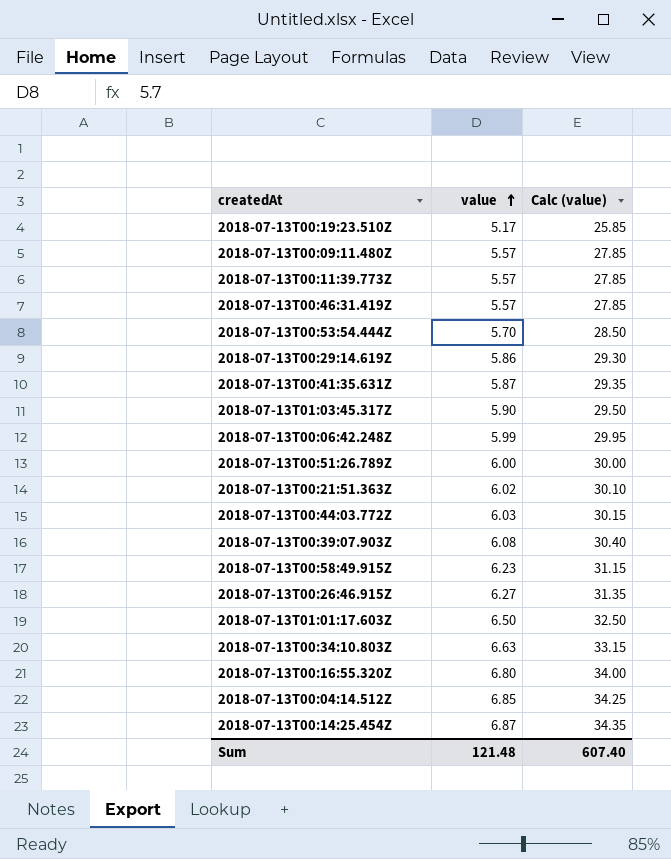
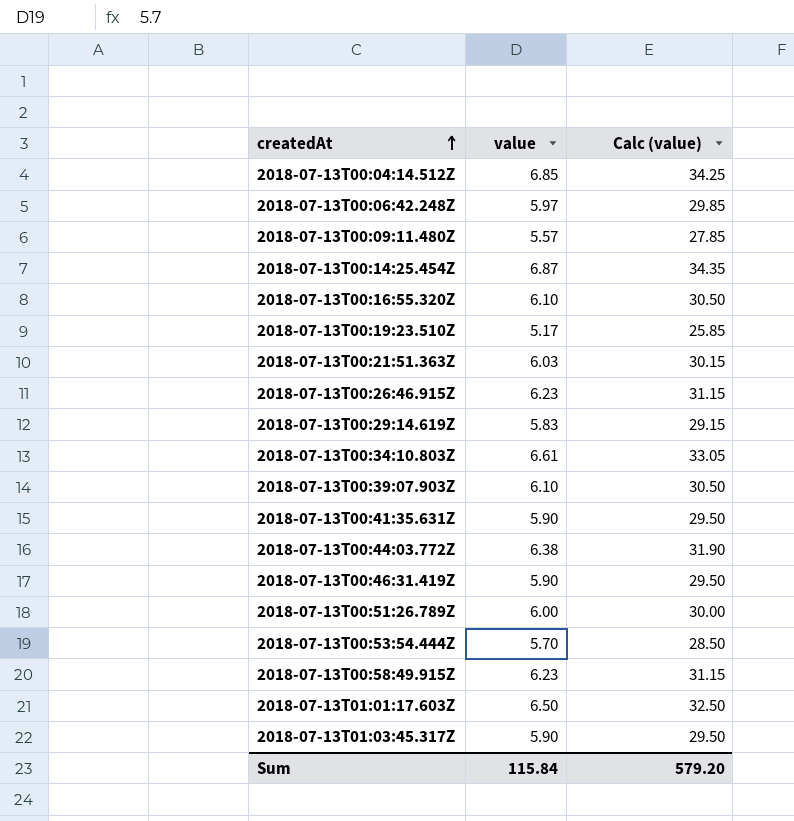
row order: value ascending -> createdAt ascending
row 2018-07-13T00:11:39.773Z: 5.57 | 27.85 -> none
2018-07-13T00:06:42.248Z | value: 5.99 -> 5.97
2018-07-13T00:06:42.248Z | Calc (value): 29.95 -> 29.85
2018-07-13T00:16:55.320Z | value: 6.80 -> 6.10
2018-07-13T00:16:55.320Z | Calc (value): 34.00 -> 30.50
2018-07-13T00:21:51.363Z | value: 6.02 -> 6.03
2018-07-13T00:21:51.363Z | Calc (value): 30.10 -> 30.15
2018-07-13T00:26:46.915Z | value: 6.27 -> 6.23
2018-07-13T00:26:46.915Z | Calc (value): 31.35 -> 31.15
2018-07-13T00:29:14.619Z | value: 5.86 -> 5.83
2018-07-13T00:29:14.619Z | Calc (value): 29.30 -> 29.15
2018-07-13T00:34:10.803Z | value: 6.63 -> 6.61
2018-07-13T00:34:10.803Z | Calc (value): 33.15 -> 33.05
2018-07-13T00:39:07.903Z | value: 6.08 -> 6.10
2018-07-13T00:39:07.903Z | Calc (value): 30.40 -> 30.50
2018-07-13T00:41:35.631Z | value: 5.87 -> 5.90
2018-07-13T00:41:35.631Z | Calc (value): 29.35 -> 29.50
2018-07-13T00:44:03.772Z | value: 6.03 -> 6.38
2018-07-13T00:44:03.772Z | Calc (value): 30.15 -> 31.90
2018-07-13T00:46:31.419Z | value: 5.57 -> 5.90
2018-07-13T00:46:31.419Z | Calc (value): 27.85 -> 29.50
Sum | value: 121.48 -> 115.84
Sum | Calc (value): 607.40 -> 579.20

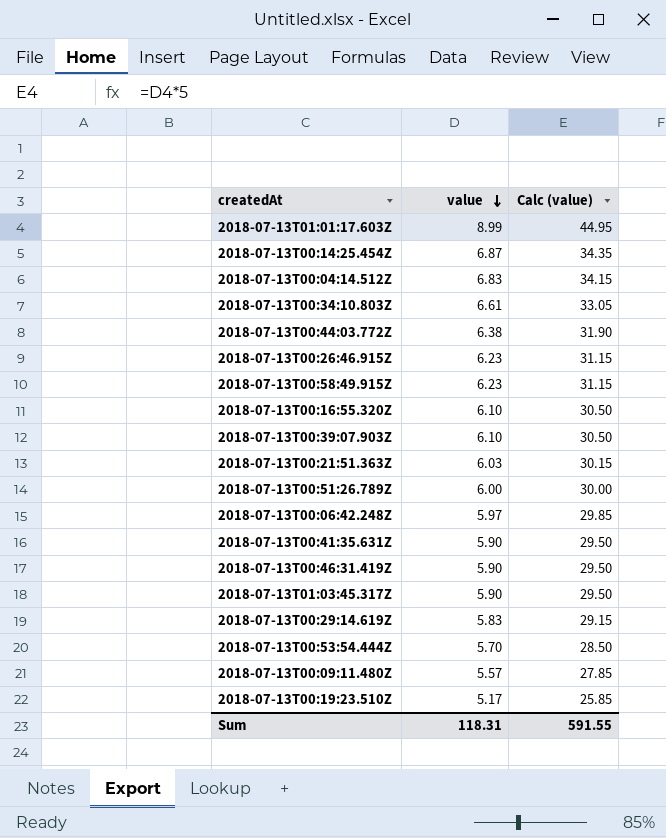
row order: createdAt ascending -> value descending
2018-07-13T01:01:17.603Z | value: 6.50 -> 8.99
2018-07-13T01:01:17.603Z | Calc (value): 32.50 -> 44.95
2018-07-13T00:04:14.512Z | value: 6.85 -> 6.83
2018-07-13T00:04:14.512Z | Calc (value): 34.25 -> 34.15
Sum | value: 115.84 -> 118.31
Sum | Calc (value): 579.20 -> 591.55

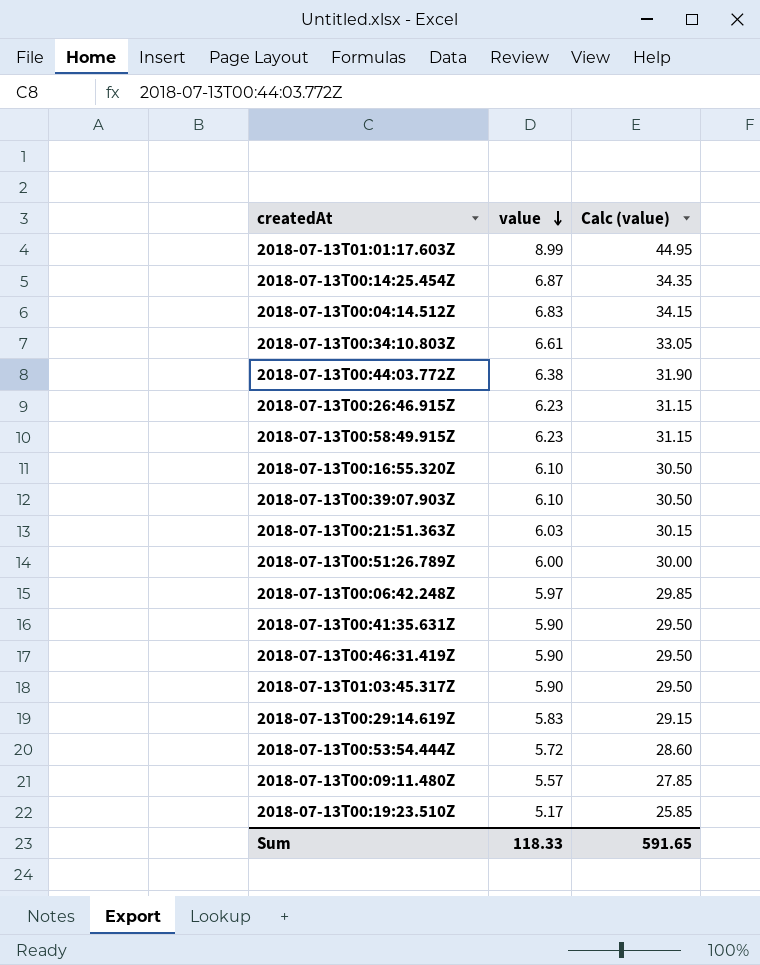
2018-07-13T00:53:54.444Z | value: 5.70 -> 5.72
2018-07-13T00:53:54.444Z | Calc (value): 28.50 -> 28.60
Sum | value: 118.31 -> 118.33
Sum | Calc (value): 591.55 -> 591.65

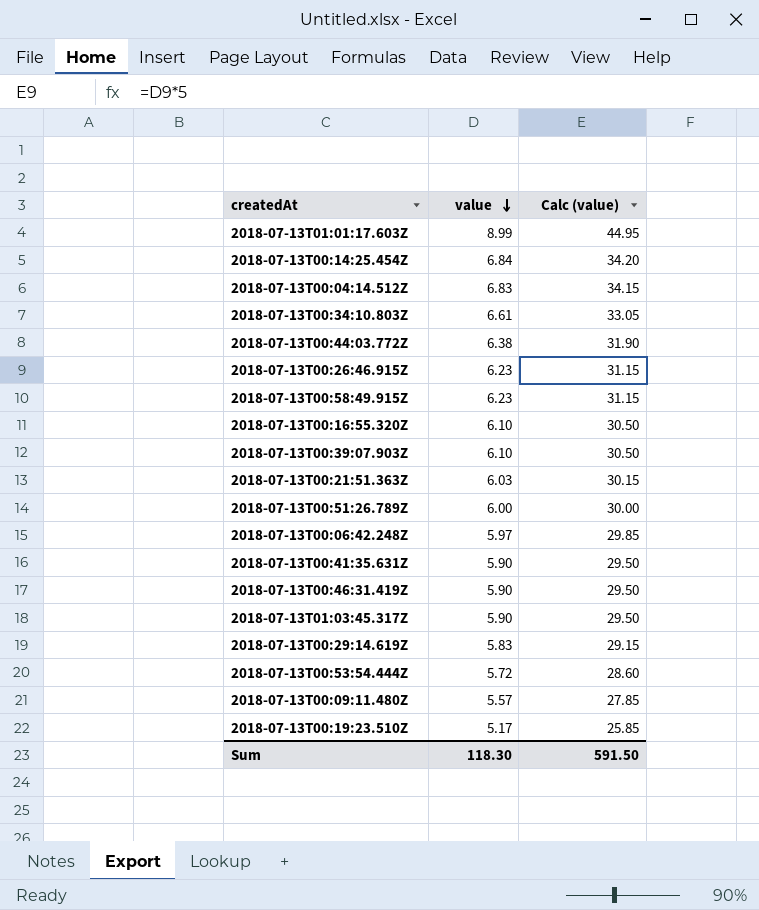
2018-07-13T00:14:25.454Z | value: 6.87 -> 6.84
2018-07-13T00:14:25.454Z | Calc (value): 34.35 -> 34.20
Sum | value: 118.33 -> 118.30
Sum | Calc (value): 591.65 -> 591.50

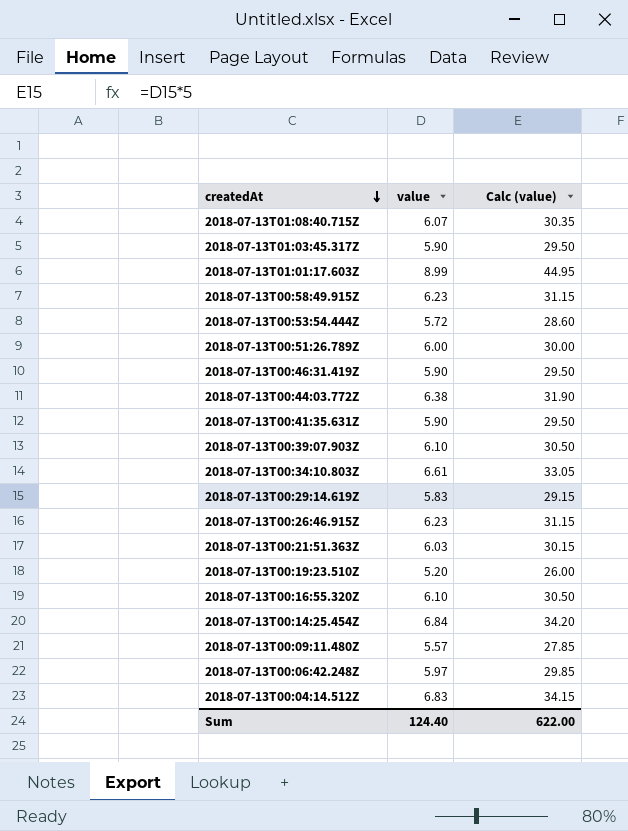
row order: value descending -> createdAt descending
row 2018-07-13T01:08:40.715Z: none -> 6.07 | 30.35
2018-07-13T00:19:23.510Z | value: 5.17 -> 5.20
2018-07-13T00:19:23.510Z | Calc (value): 25.85 -> 26.00
Sum | value: 118.30 -> 124.40
Sum | Calc (value): 591.50 -> 622.00

